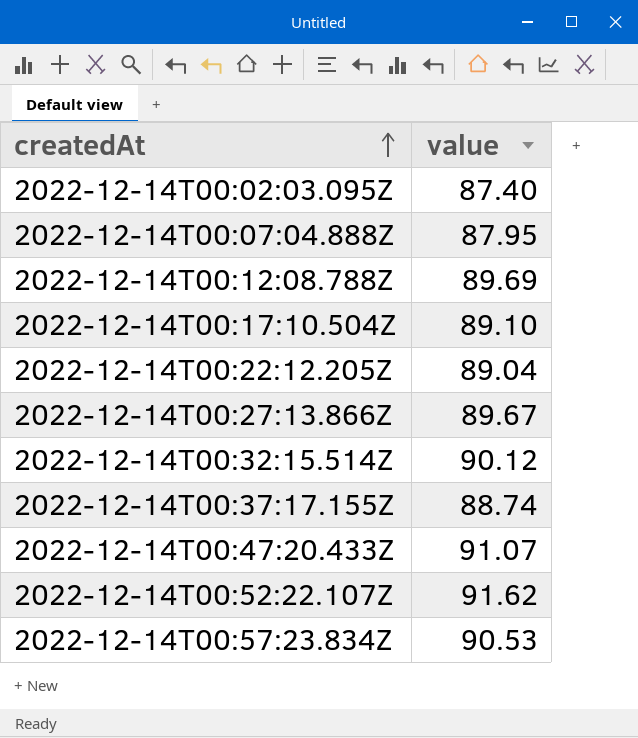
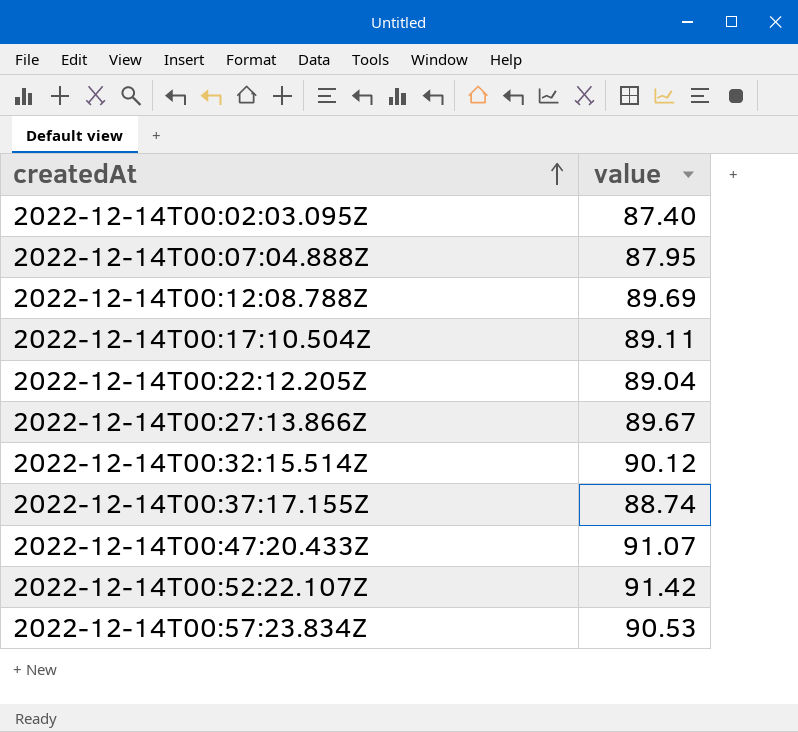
2022-12-14T00:17:10.504Z | value: 89.10 -> 89.11
2022-12-14T00:52:22.107Z | value: 91.62 -> 91.42

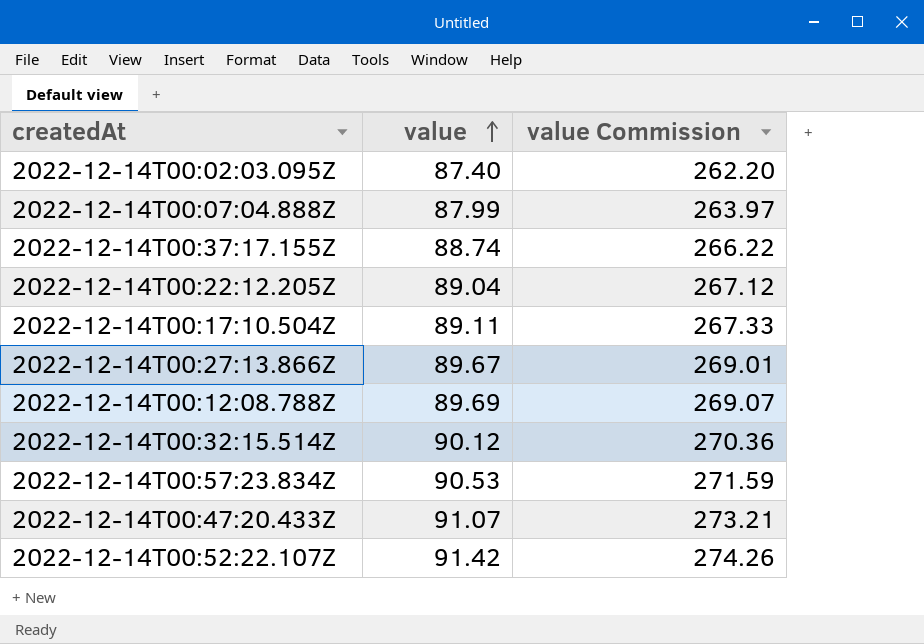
row order: createdAt ascending -> value ascending
column value Commission | formula: none -> [value] * 3
2022-12-14T00:07:04.888Z | value: 87.95 -> 87.99

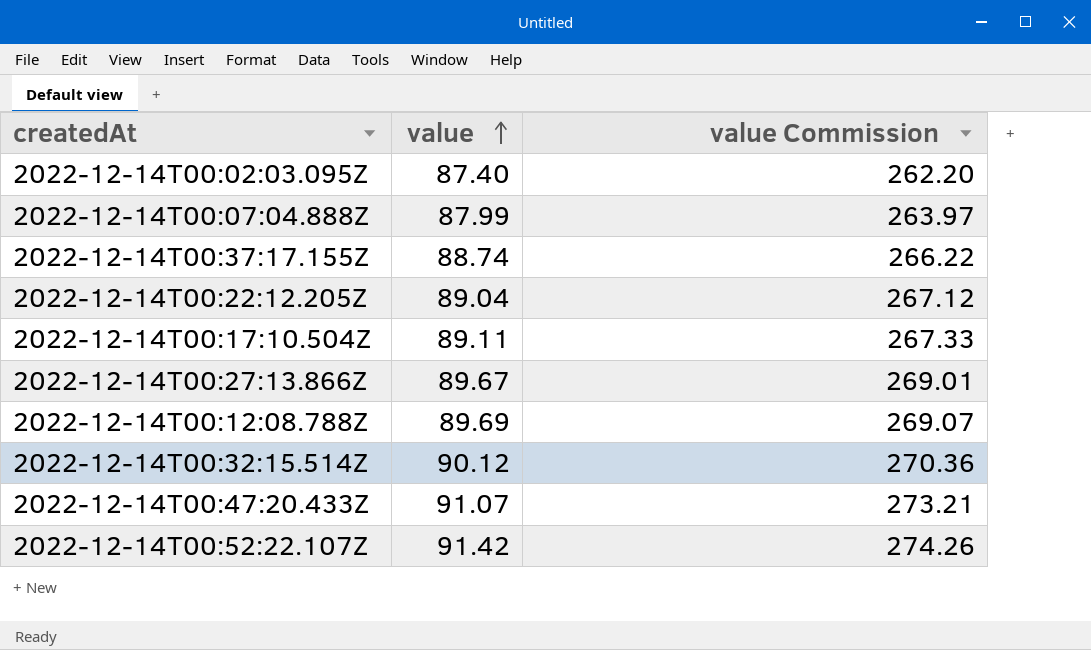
row 2022-12-14T00:57:23.834Z: 90.53 | 271.59 -> none

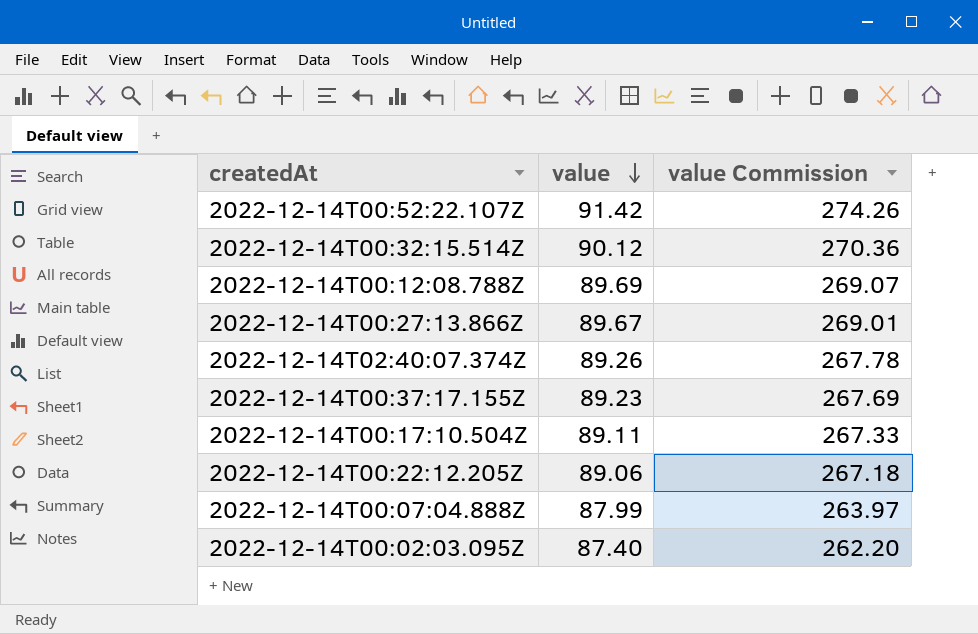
row order: value ascending -> value descending
row 2022-12-14T00:47:20.433Z: 91.07 | 273.21 -> none
row 2022-12-14T02:40:07.374Z: none -> 89.26 | 267.78
2022-12-14T00:37:17.155Z | value: 88.74 -> 89.23
2022-12-14T00:37:17.155Z | value Commission: 266.22 -> 267.69
2022-12-14T00:22:12.205Z | value: 89.04 -> 89.06
2022-12-14T00:22:12.205Z | value Commission: 267.12 -> 267.18

